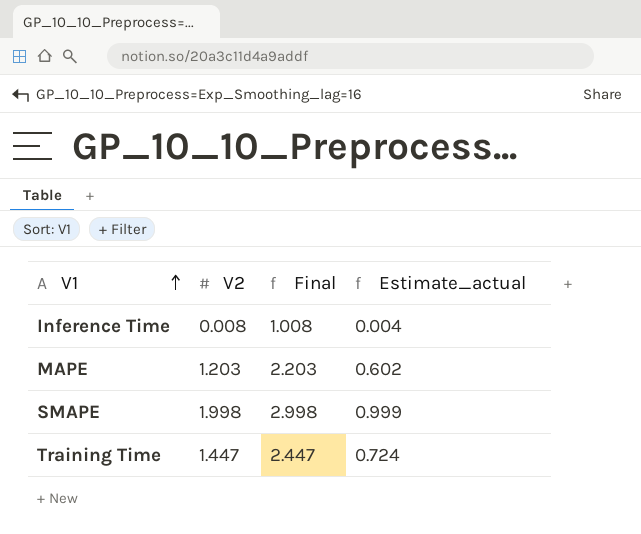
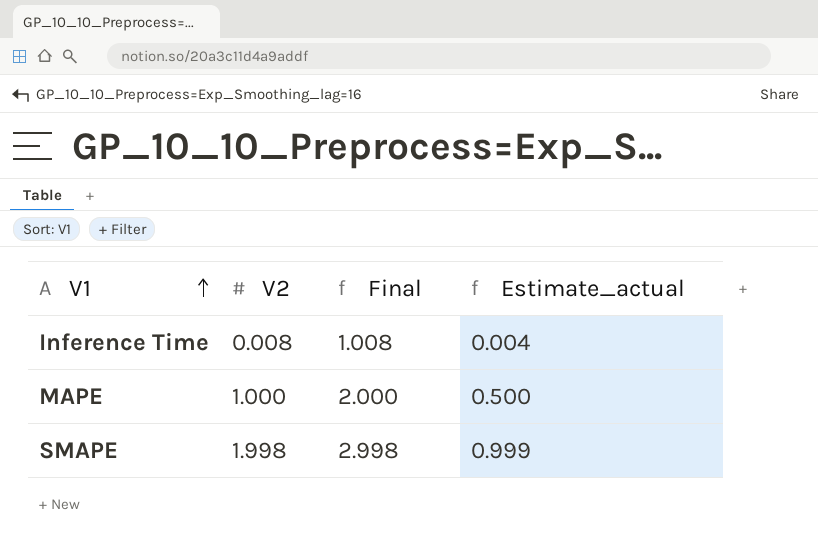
row Training Time: 1.447 | 2.447 | 0.724 -> none
MAPE | V2: 1.203 -> 1.000
MAPE | Final: 2.203 -> 2.000
MAPE | Estimate_actual: 0.602 -> 0.500

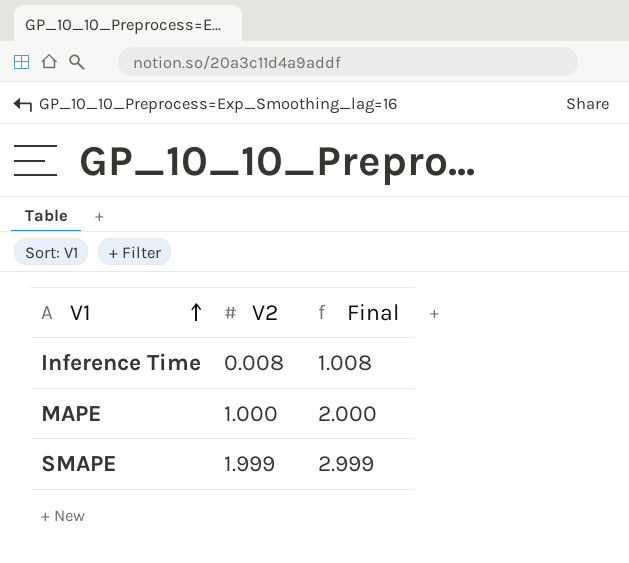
column Estimate_actual | formula: [V2] * 0.5 -> none
SMAPE | V2: 1.998 -> 1.999
SMAPE | Final: 2.998 -> 2.999

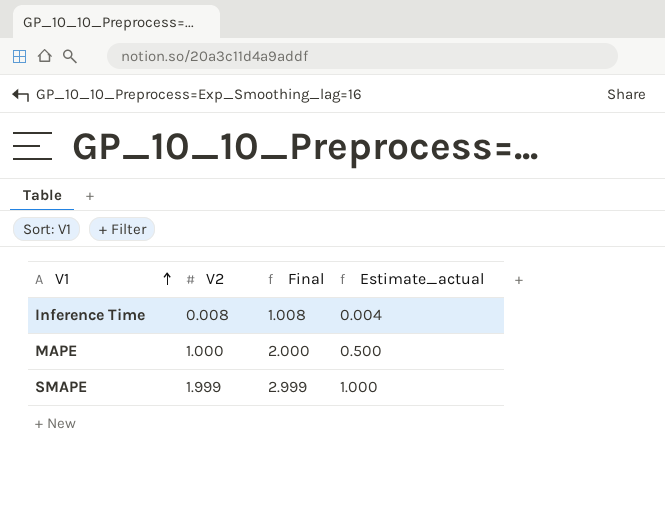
column Estimate_actual | formula: none -> [V2] * 0.5

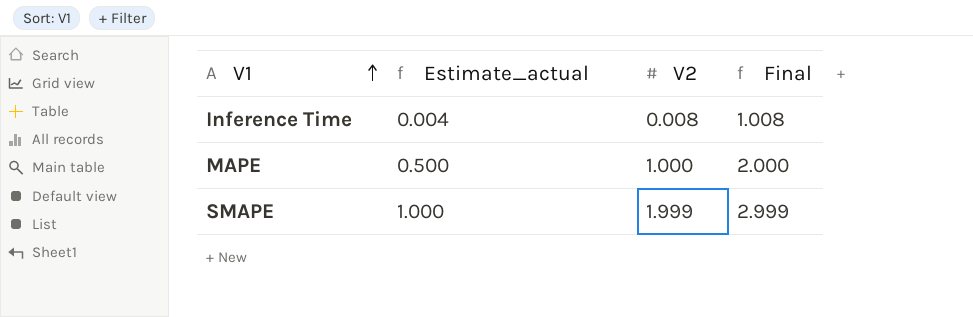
column Estimate_actual | position: 4 -> 2

